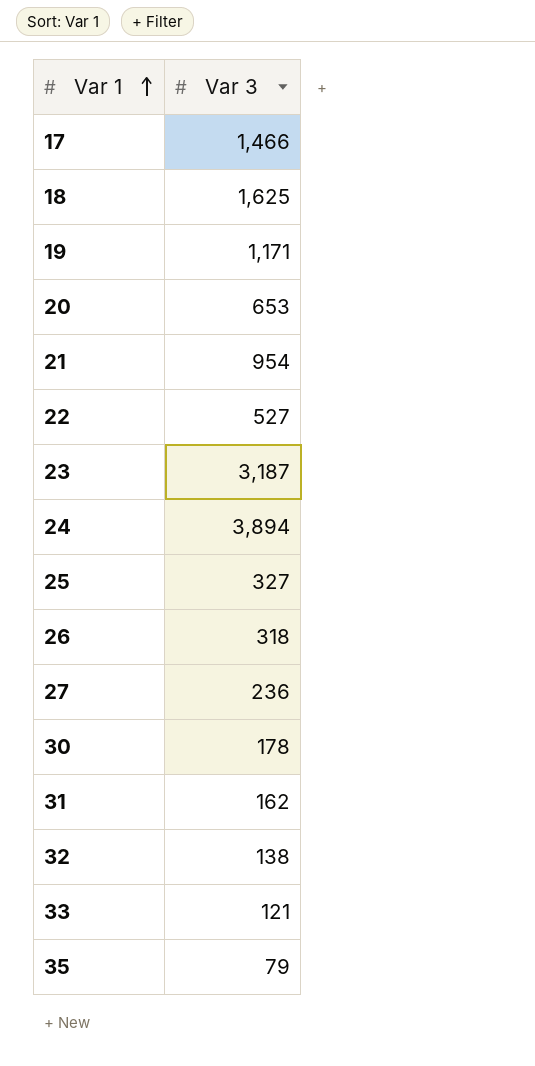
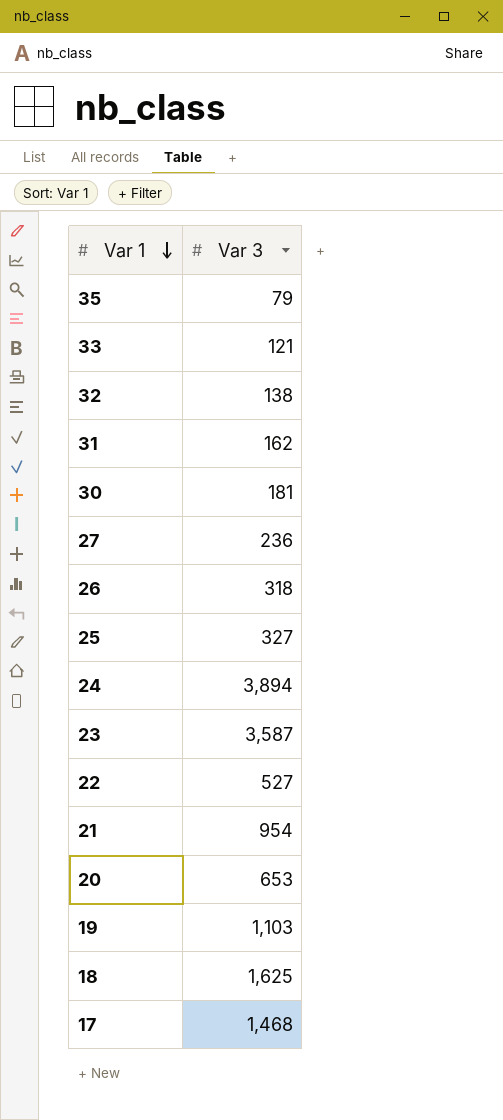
row order: Var 1 ascending -> Var 1 descending
30 | Var 3: 178 -> 181
23 | Var 3: 3,187 -> 3,587
19 | Var 3: 1,171 -> 1,103
17 | Var 3: 1,466 -> 1,468

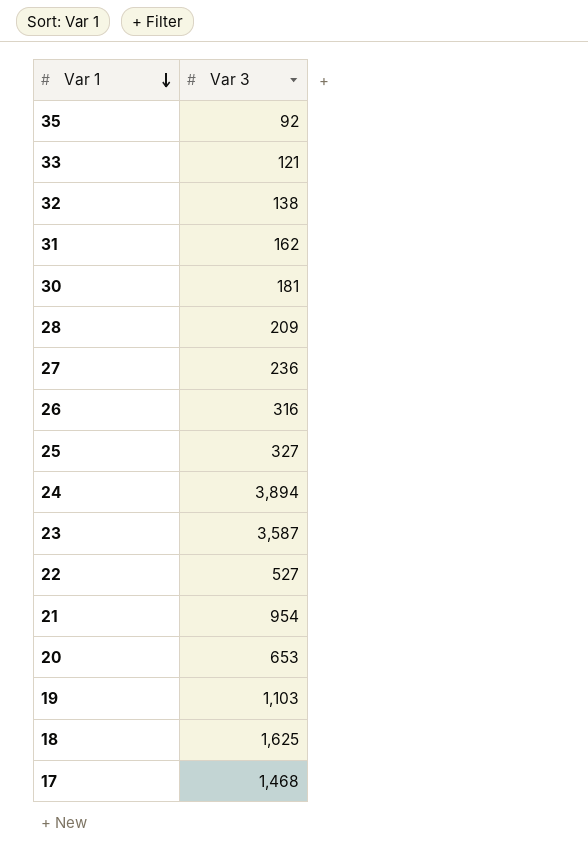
35 | Var 3: 79 -> 92
row 28: none -> 209
26 | Var 3: 318 -> 316

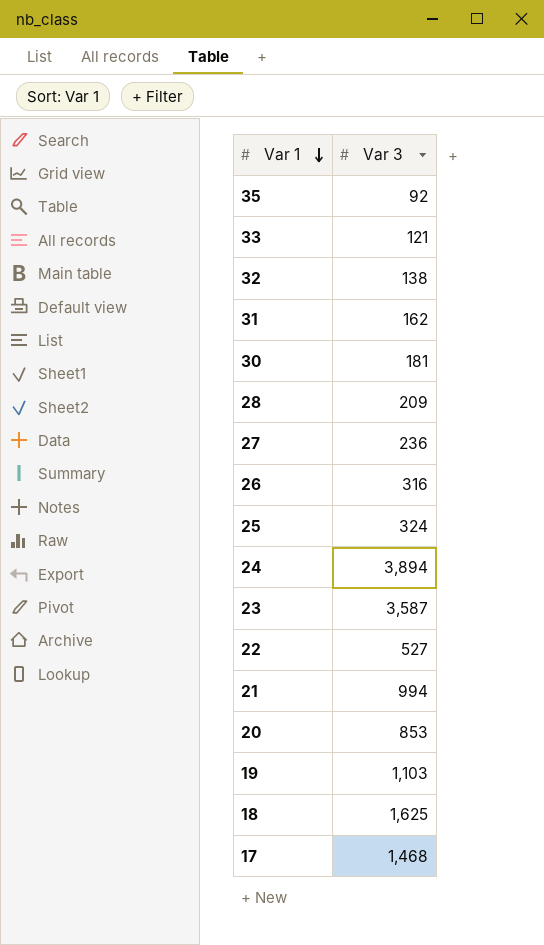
25 | Var 3: 327 -> 324
21 | Var 3: 954 -> 994
20 | Var 3: 653 -> 853

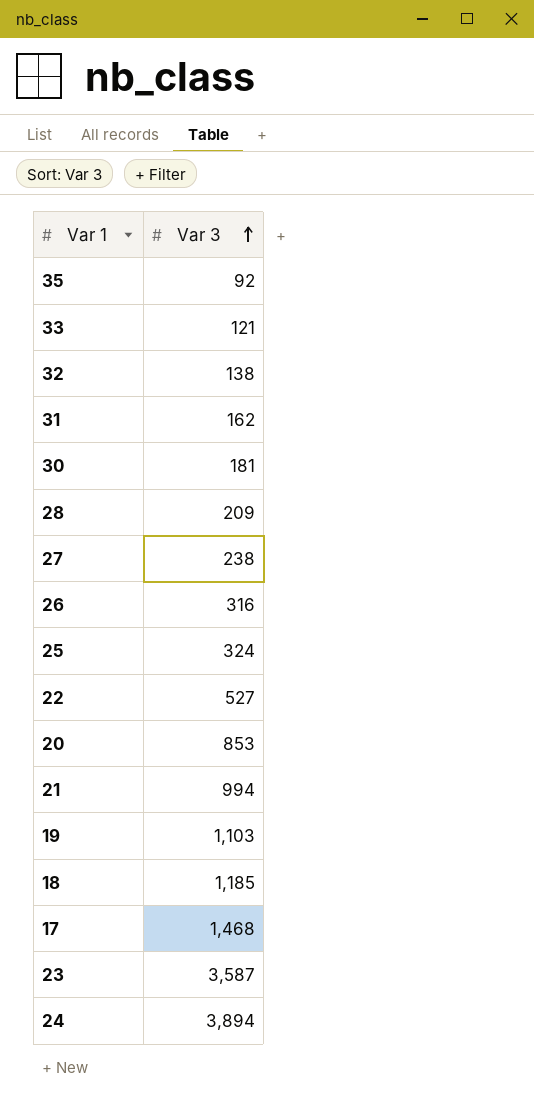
row order: Var 1 descending -> Var 3 ascending
27 | Var 3: 236 -> 238
18 | Var 3: 1,625 -> 1,185

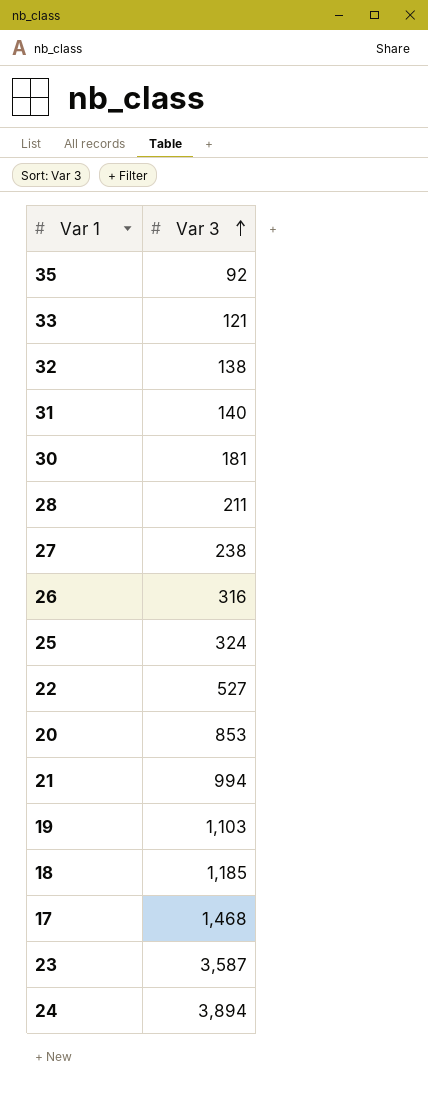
31 | Var 3: 162 -> 140
28 | Var 3: 209 -> 211

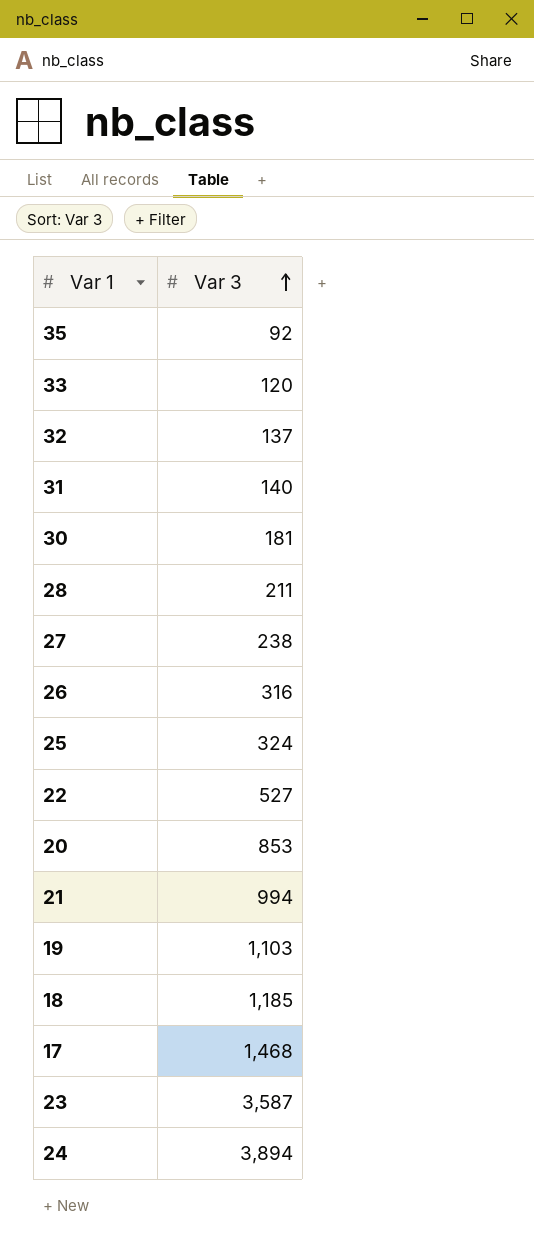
33 | Var 3: 121 -> 120
32 | Var 3: 138 -> 137

